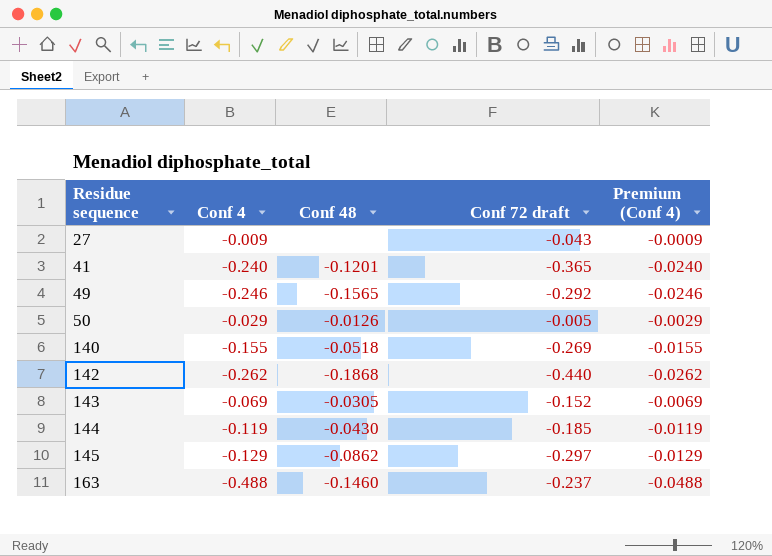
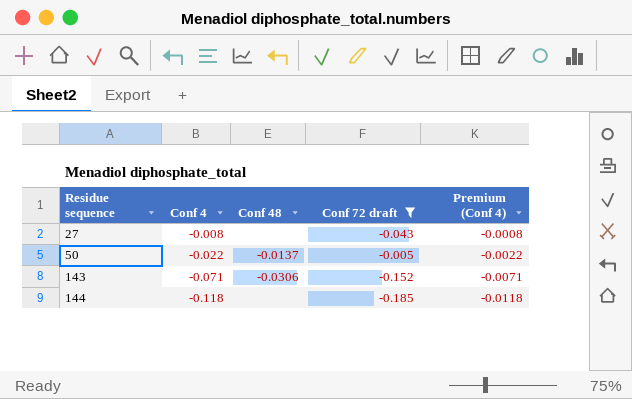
filter: none -> Conf 72 draft >= -0.185
27 | Conf 4: -0.009 -> -0.008
27 | Premium (Conf 4): -0.0009 -> -0.0008
50 | Conf 4: -0.029 -> -0.022
50 | Conf 48: -0.0126 -> -0.0137
50 | Premium (Conf 4): -0.0029 -> -0.0022
143 | Conf 4: -0.069 -> -0.071
143 | Conf 48: -0.0305 -> -0.0306
143 | Premium (Conf 4): -0.0069 -> -0.0071
144 | Conf 4: -0.119 -> -0.118
144 | Conf 48: -0.0430 -> none
144 | Premium (Conf 4): -0.0119 -> -0.0118

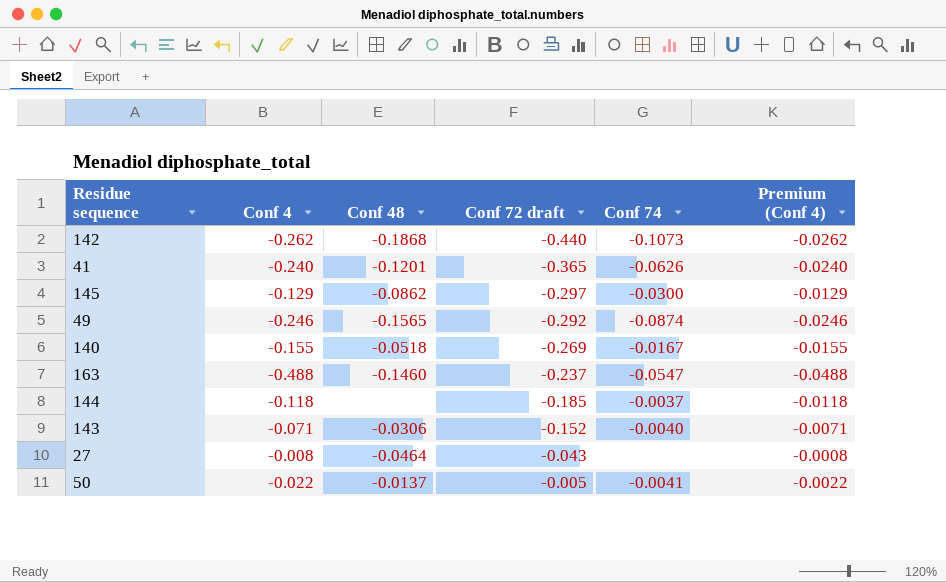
filter: Conf 72 draft >= -0.185 -> none
row order: Residue sequence ascending -> Conf 72 draft ascending
column Conf 74 | position: none -> 5
27 | Conf 48: none -> -0.0464

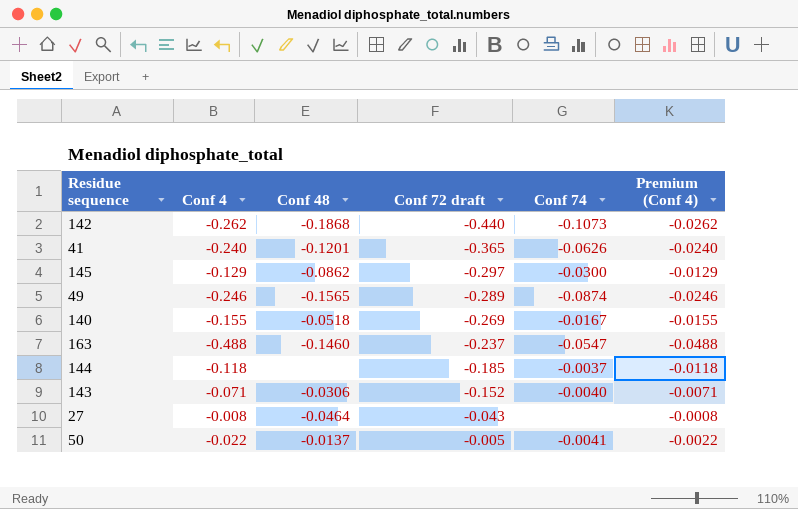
49 | Conf 72 draft: -0.292 -> -0.289

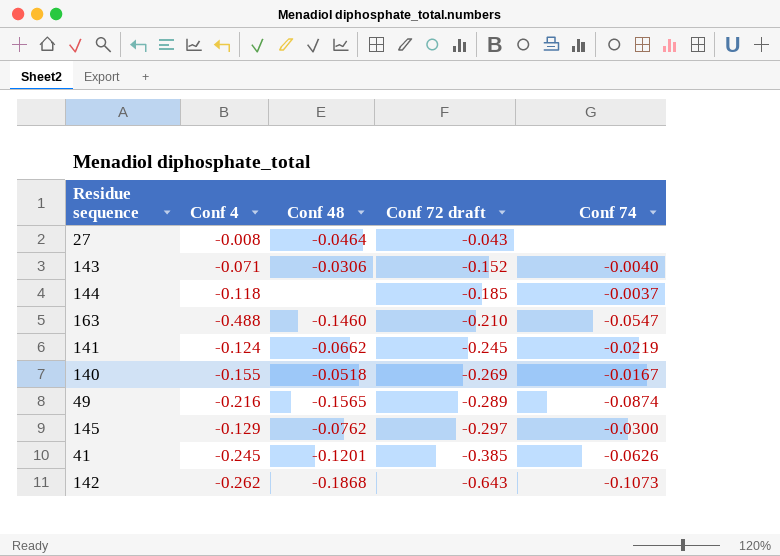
row order: Conf 72 draft ascending -> Conf 72 draft descending
column Premium (Conf 4) | formula: [Conf 4] * 0.1 -> none
row 50: -0.022 | -0.0137 | -0.005 | -0.0041 | -0.0022 -> none
163 | Conf 72 draft: -0.237 -> -0.210
row 141: none -> -0.124 | -0.0662 | -0.245 | -0.0219
49 | Conf 4: -0.246 -> -0.216
145 | Conf 48: -0.0862 -> -0.0762
41 | Conf 4: -0.240 -> -0.245
41 | Conf 72 draft: -0.365 -> -0.385
142 | Conf 72 draft: -0.440 -> -0.643

